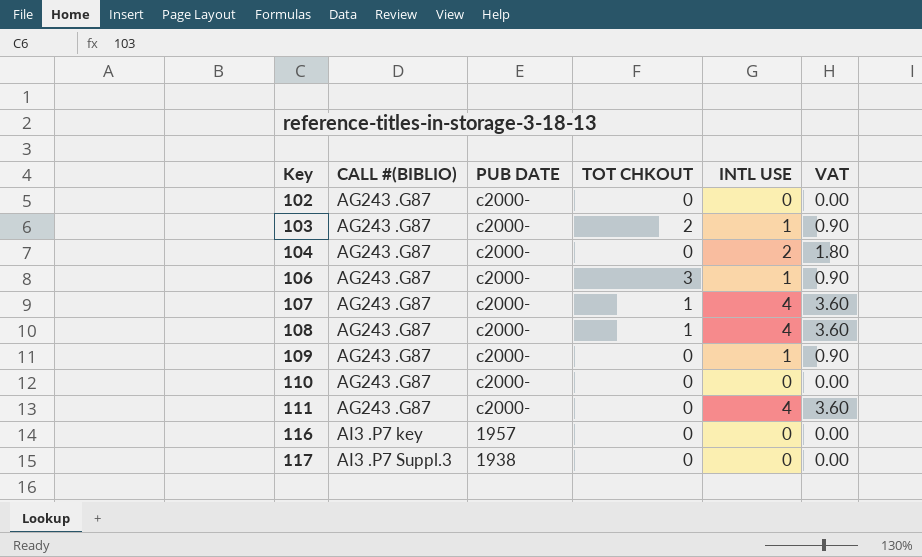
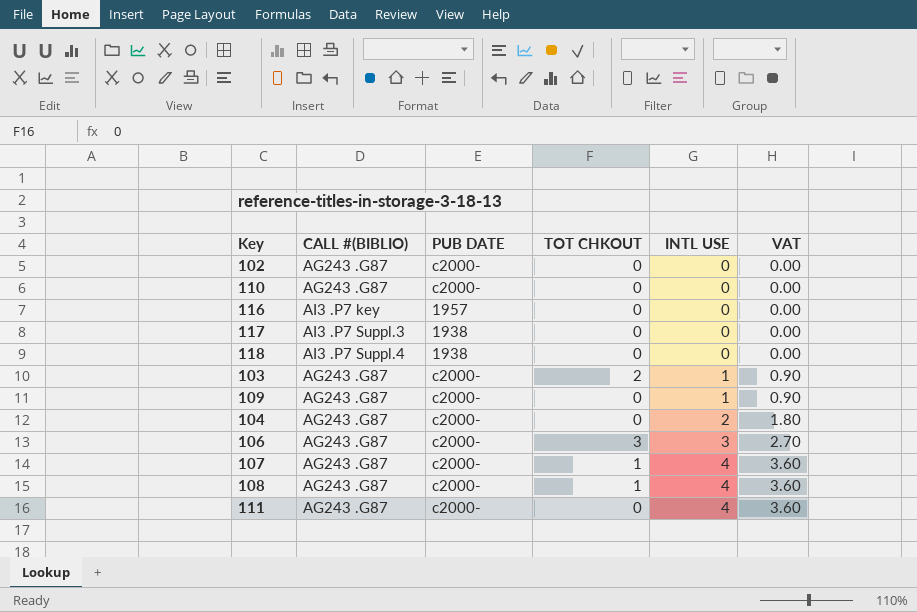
row order: Key ascending -> INTL USE ascending
row 118: none -> AI3 .P7 Suppl.4 | 1938 | 0 | 0 | 0.00
106 | INTL USE: 1 -> 3
106 | VAT: 0.90 -> 2.70

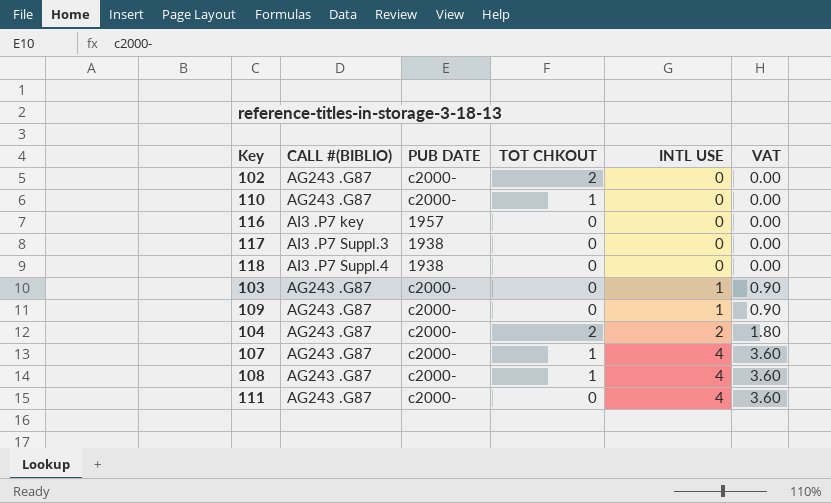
row 106: AG243 .G87 | c2000- | 3 | 3 | 2.70 -> none
102 | TOT CHKOUT: 0 -> 2
110 | TOT CHKOUT: 0 -> 1
103 | TOT CHKOUT: 2 -> 0
104 | TOT CHKOUT: 0 -> 2

